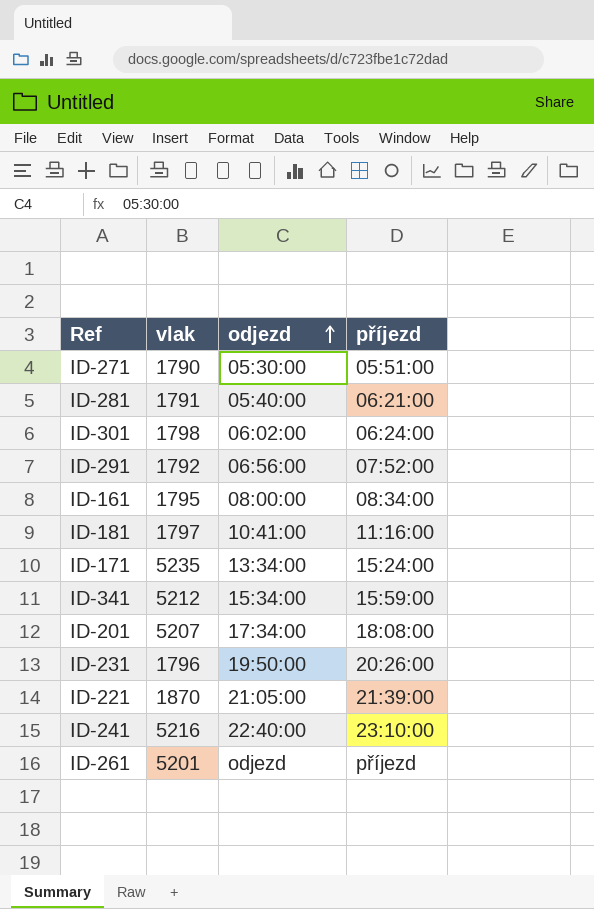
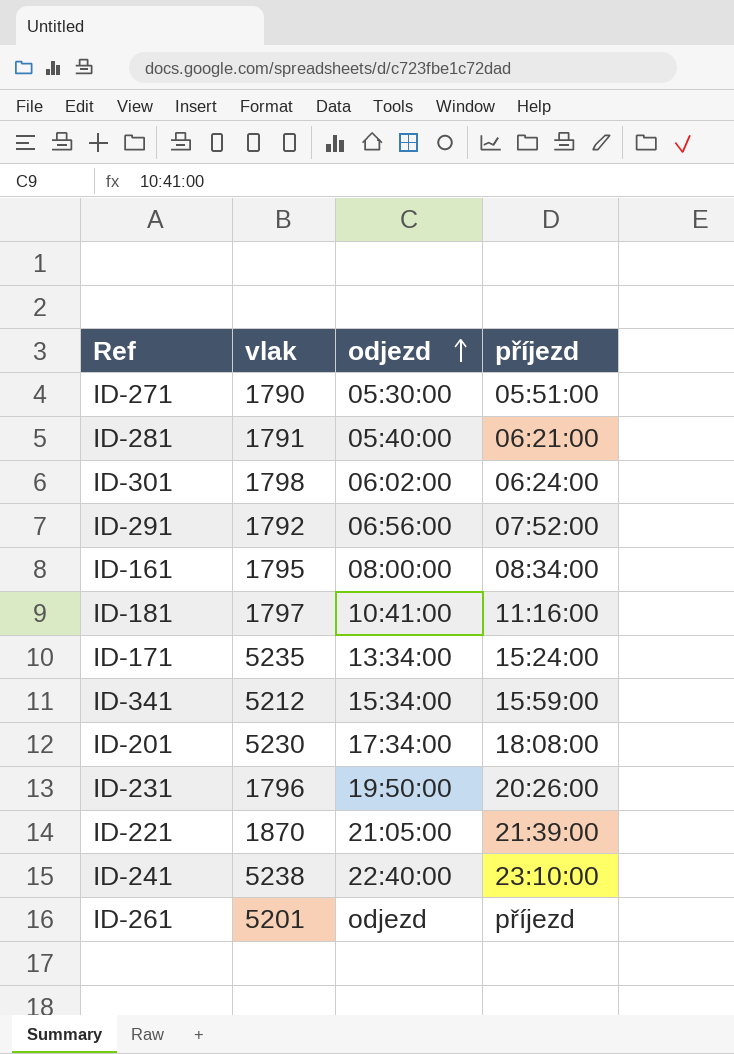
ID-201 | vlak: 5207 -> 5230
ID-241 | vlak: 5216 -> 5238

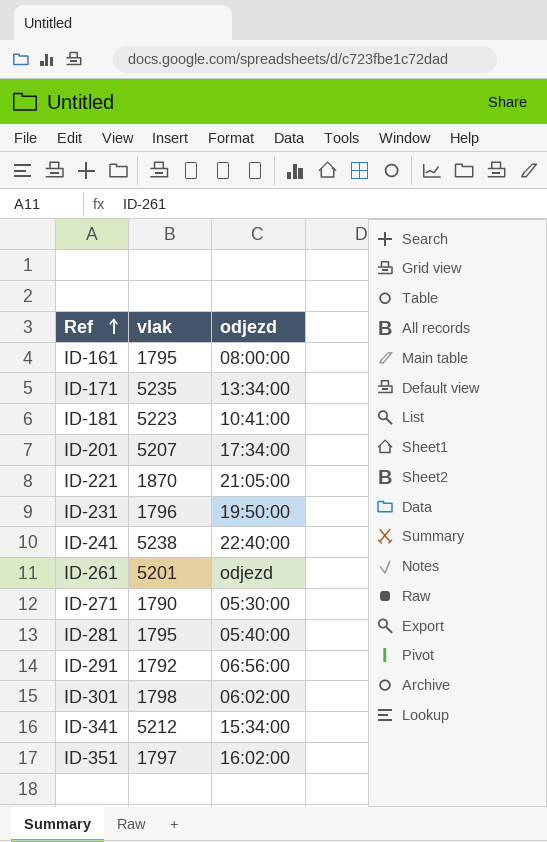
row order: odjezd ascending -> Ref ascending
column příjezd | position: 4 -> none
ID-181 | vlak: 1797 -> 5223
ID-201 | vlak: 5230 -> 5207
ID-281 | vlak: 1791 -> 1795
row ID-351: none -> 1797 | 16:02:00

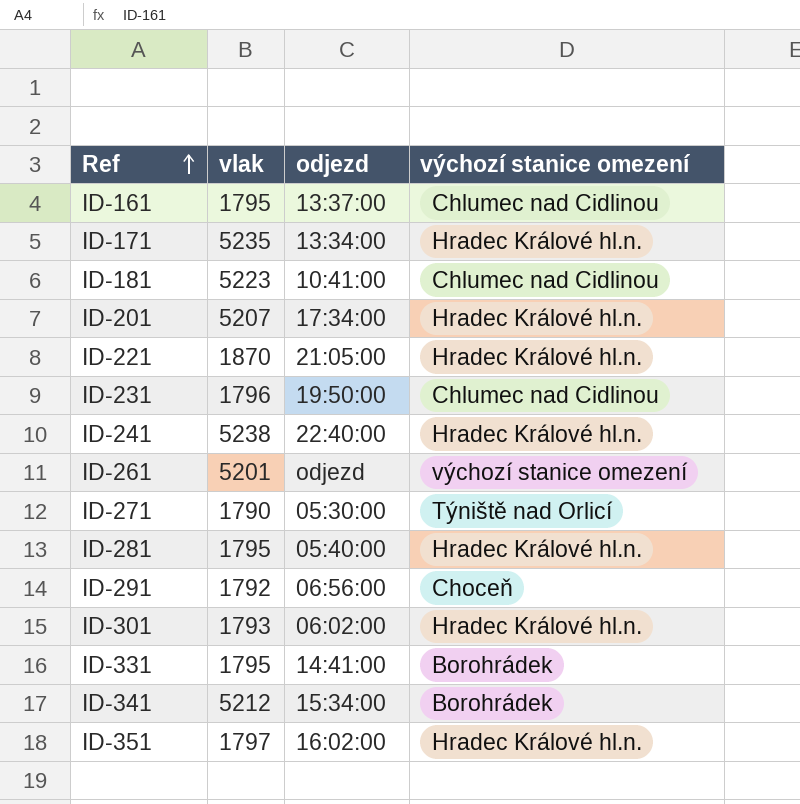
column výchozí stanice omezení | position: none -> 4
ID-161 | odjezd: 08:00:00 -> 13:37:00
ID-301 | vlak: 1798 -> 1793
row ID-331: none -> 1795 | 14:41:00 | Borohrádek

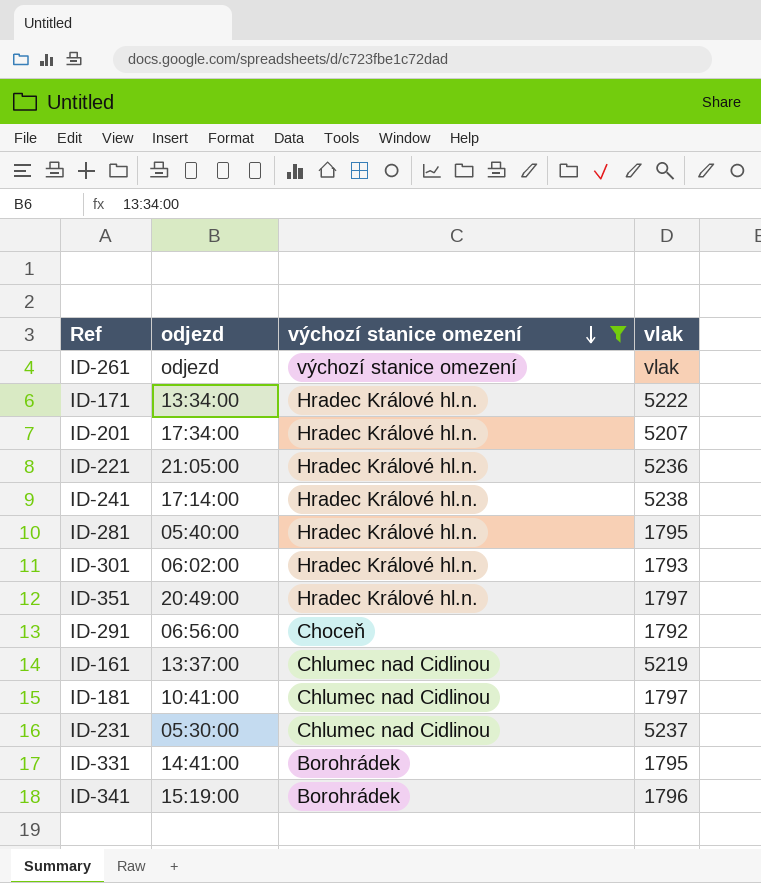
filter: none -> výchozí stanice omezení != Týniště nad Orlicí
row order: Ref ascending -> výchozí stanice omezení descending
column vlak | position: 2 -> 4
ID-261 | vlak: 5201 -> vlak
ID-171 | vlak: 5235 -> 5222
ID-221 | vlak: 1870 -> 5236
ID-241 | odjezd: 22:40:00 -> 17:14:00
ID-351 | odjezd: 16:02:00 -> 20:49:00
ID-161 | vlak: 1795 -> 5219
ID-181 | vlak: 5223 -> 1797
ID-231 | odjezd: 19:50:00 -> 05:30:00
ID-231 | vlak: 1796 -> 5237
ID-341 | odjezd: 15:34:00 -> 15:19:00
ID-341 | vlak: 5212 -> 1796

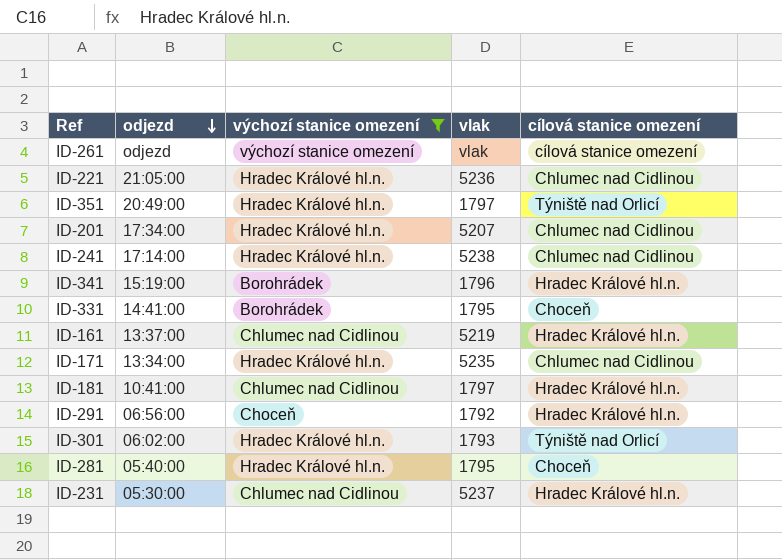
row order: výchozí stanice omezení descending -> odjezd descending
column cílová stanice omezení | position: none -> 5
ID-171 | vlak: 5222 -> 5235

